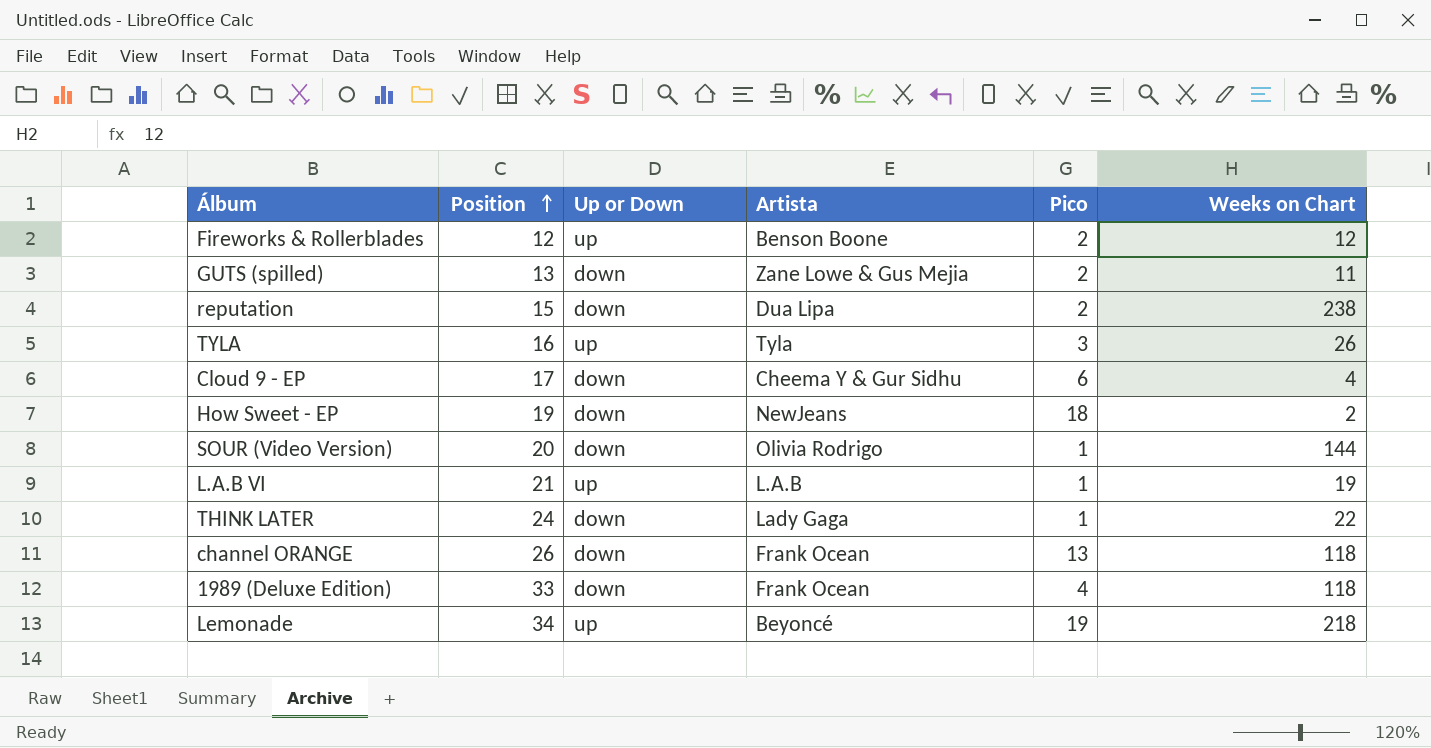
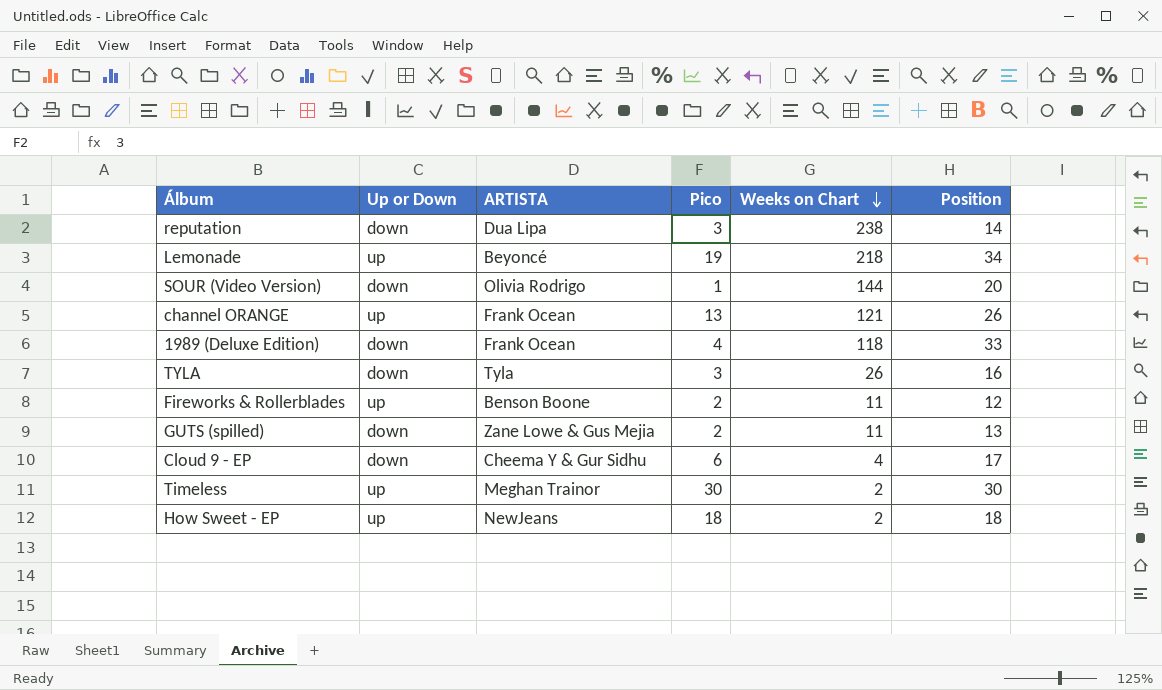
row order: Position ascending -> Weeks on Chart descending
column name: Artista -> ARTISTA
column Position | position: 2 -> 6
row L.A.B VI: 21 | up | L.A.B | 1 | 19 -> none
row THINK LATER: 24 | down | Lady Gaga | 1 | 22 -> none
reputation | Pico: 2 -> 3
reputation | Position: 15 -> 14
channel ORANGE | Up or Down: down -> up
channel ORANGE | Weeks on Chart: 118 -> 121
TYLA | Up or Down: up -> down
Fireworks & Rollerblades | Weeks on Chart: 12 -> 11
row Timeless: none -> up | Meghan Trainor | 30 | 2 | 30
How Sweet - EP | Up or Down: down -> up
How Sweet - EP | Position: 19 -> 18

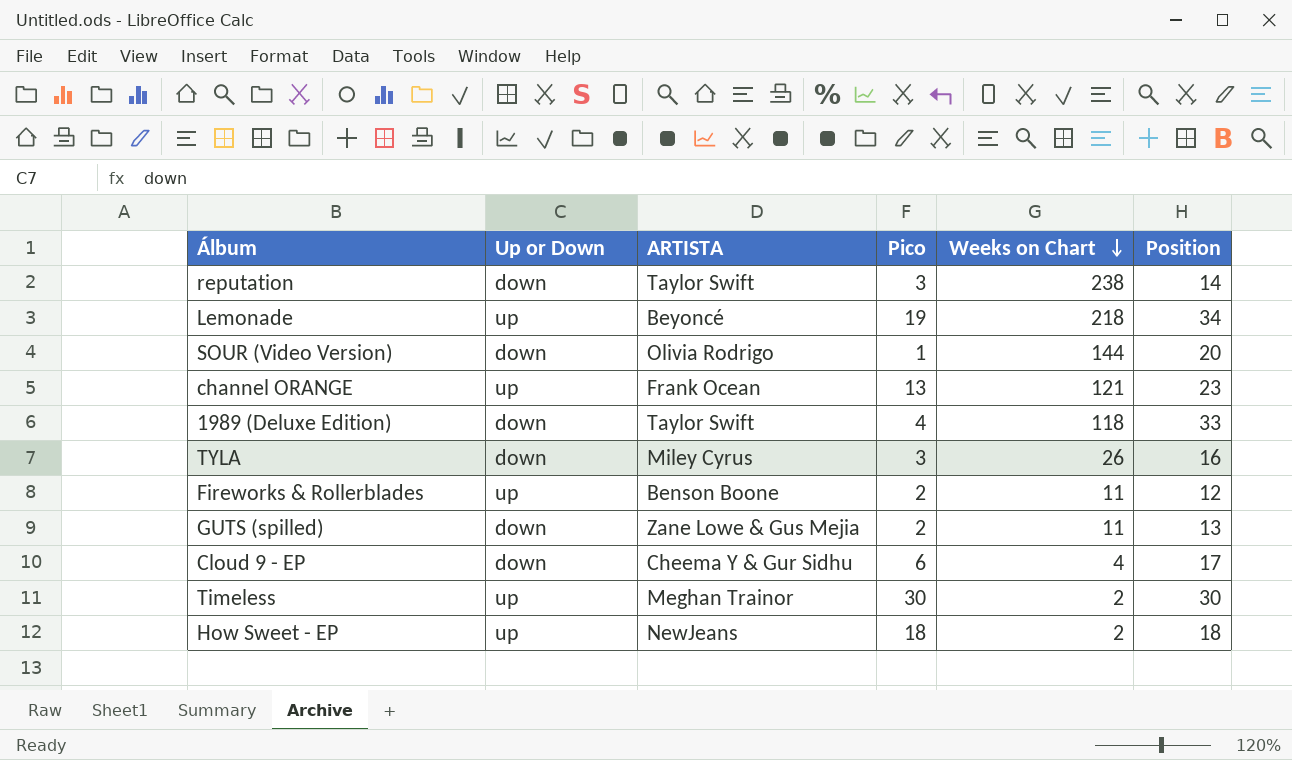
reputation | ARTISTA: Dua Lipa -> Taylor Swift
channel ORANGE | Position: 26 -> 23
1989 (Deluxe Edition) | ARTISTA: Frank Ocean -> Taylor Swift
TYLA | ARTISTA: Tyla -> Miley Cyrus

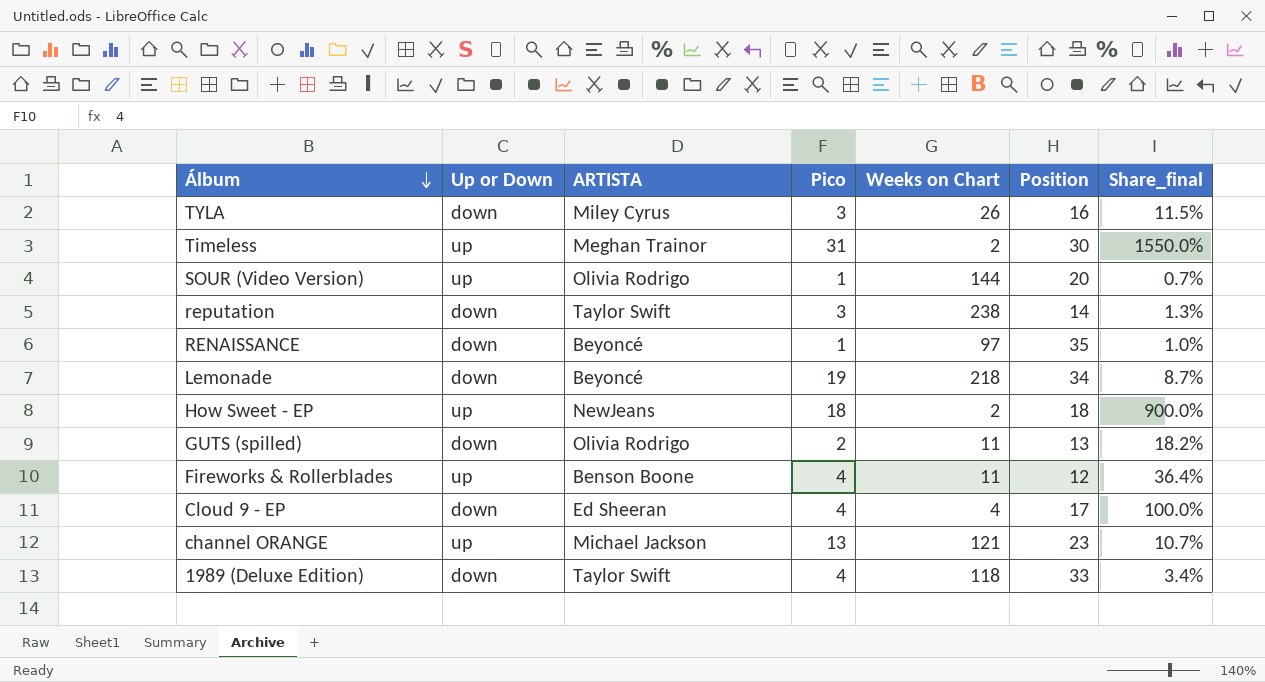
row order: Weeks on Chart descending -> Álbum descending
column Share_final | formula: none -> [Pico] / [Weeks on Chart]
Timeless | Pico: 30 -> 31
SOUR (Video Version) | Up or Down: down -> up
row RENAISSANCE: none -> down | Beyoncé | 1 | 97 | 35 | 1.0%
Lemonade | Up or Down: up -> down
GUTS (spilled) | ARTISTA: Zane Lowe & Gus Mejia -> Olivia Rodrigo
Fireworks & Rollerblades | Pico: 2 -> 4
Cloud 9 - EP | ARTISTA: Cheema Y & Gur Sidhu -> Ed Sheeran
Cloud 9 - EP | Pico: 6 -> 4
channel ORANGE | ARTISTA: Frank Ocean -> Michael Jackson

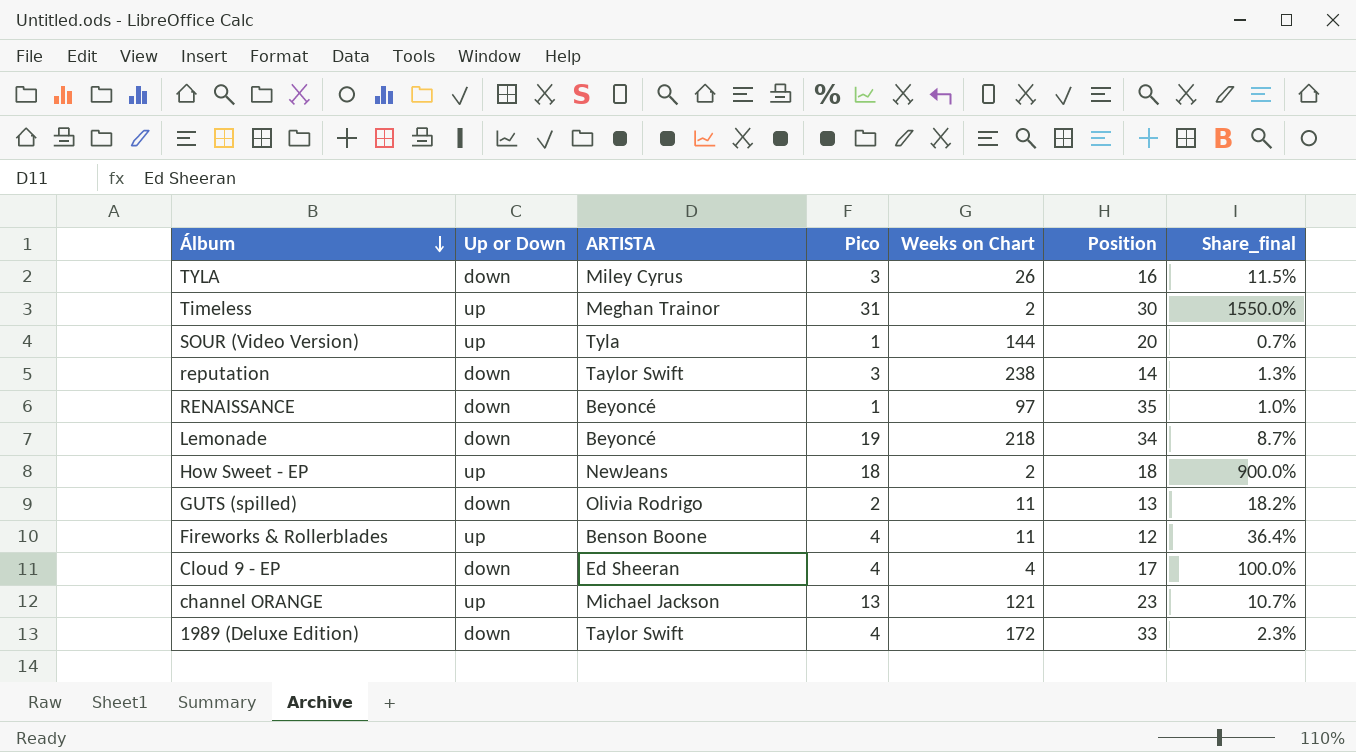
SOUR (Video Version) | ARTISTA: Olivia Rodrigo -> Tyla
1989 (Deluxe Edition) | Weeks on Chart: 118 -> 172
1989 (Deluxe Edition) | Share_final: 3.4% -> 2.3%

